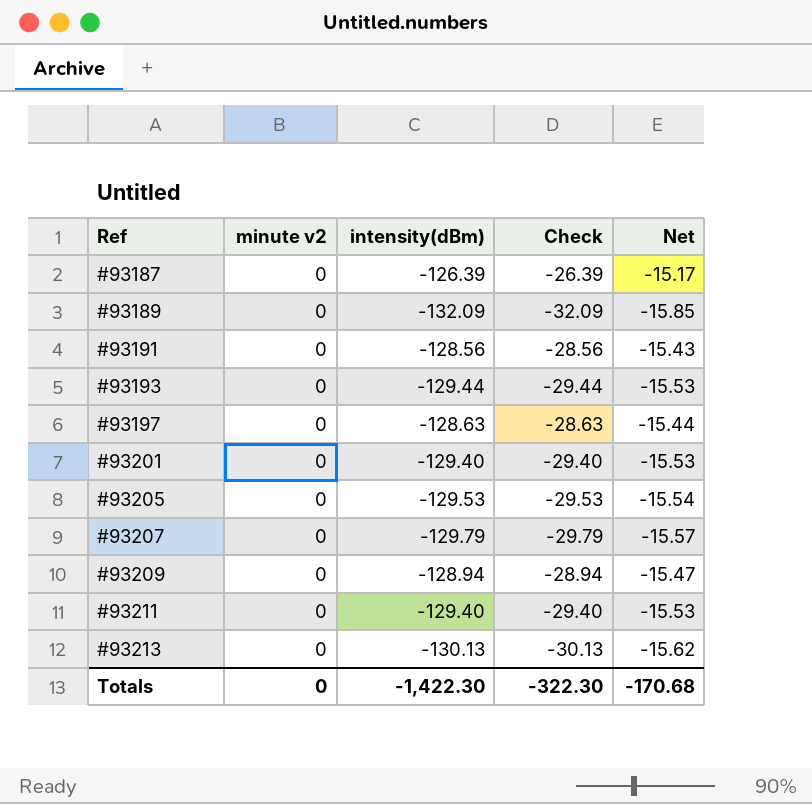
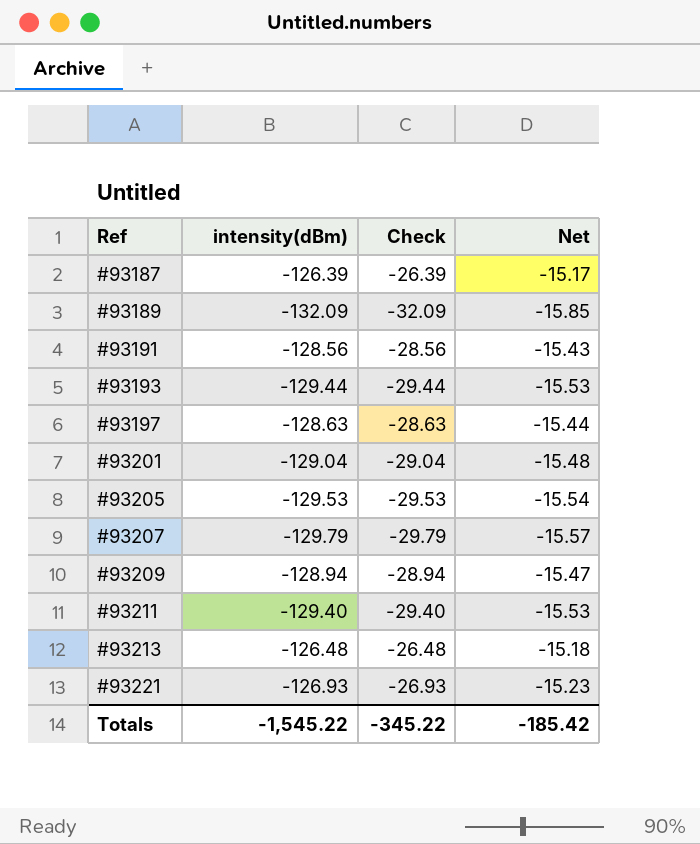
column minute v2 | position: 2 -> none
#93201 | intensity(dBm): -129.40 -> -129.04
#93201 | Check: -29.40 -> -29.04
#93201 | Net: -15.53 -> -15.48
#93213 | intensity(dBm): -130.13 -> -126.48
#93213 | Check: -30.13 -> -26.48
#93213 | Net: -15.62 -> -15.18
row #93221: none -> -126.93 | -26.93 | -15.23
Totals | intensity(dBm): -1,422.30 -> -1,545.22
Totals | Check: -322.30 -> -345.22
Totals | Net: -170.68 -> -185.42

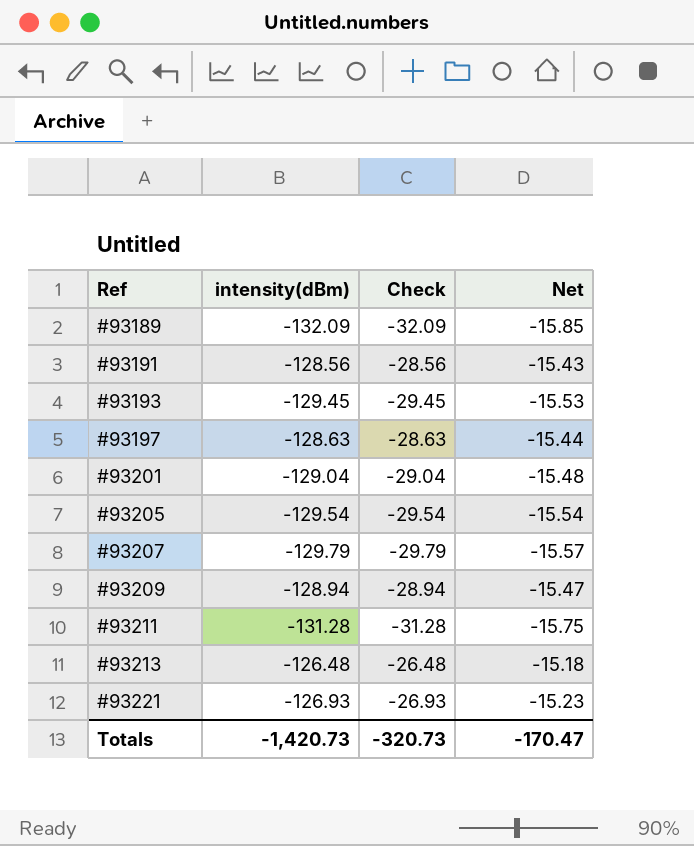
row #93187: -126.39 | -26.39 | -15.17 -> none
#93193 | intensity(dBm): -129.44 -> -129.45
#93193 | Check: -29.44 -> -29.45
#93205 | intensity(dBm): -129.53 -> -129.54
#93205 | Check: -29.53 -> -29.54
#93211 | intensity(dBm): -129.40 -> -131.28
#93211 | Check: -29.40 -> -31.28
#93211 | Net: -15.53 -> -15.75
Totals | intensity(dBm): -1,545.22 -> -1,420.73
Totals | Check: -345.22 -> -320.73
Totals | Net: -185.42 -> -170.47

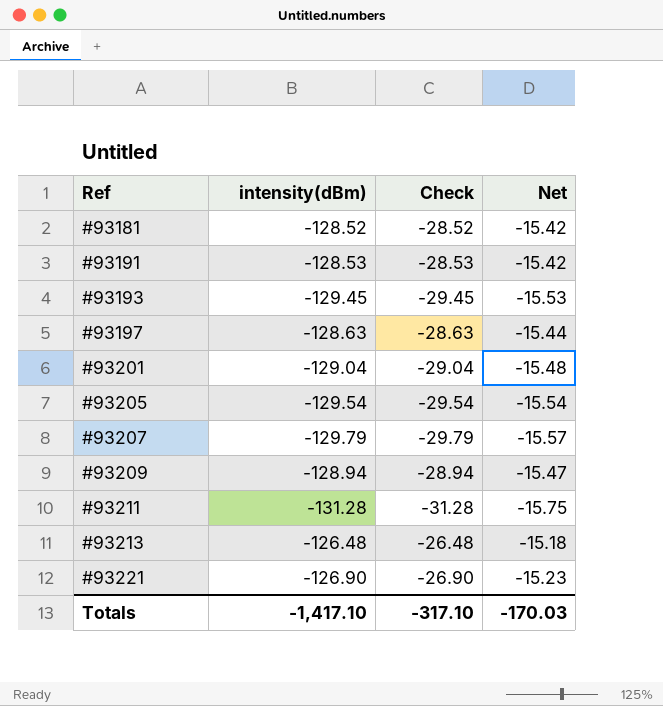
row #93189: -132.09 | -32.09 | -15.85 -> none
row #93181: none -> -128.52 | -28.52 | -15.42
#93191 | intensity(dBm): -128.56 -> -128.53
#93191 | Check: -28.56 -> -28.53
#93191 | Net: -15.43 -> -15.42
#93221 | intensity(dBm): -126.93 -> -126.90
#93221 | Check: -26.93 -> -26.90
Totals | intensity(dBm): -1,420.73 -> -1,417.10
Totals | Check: -320.73 -> -317.10
Totals | Net: -170.47 -> -170.03

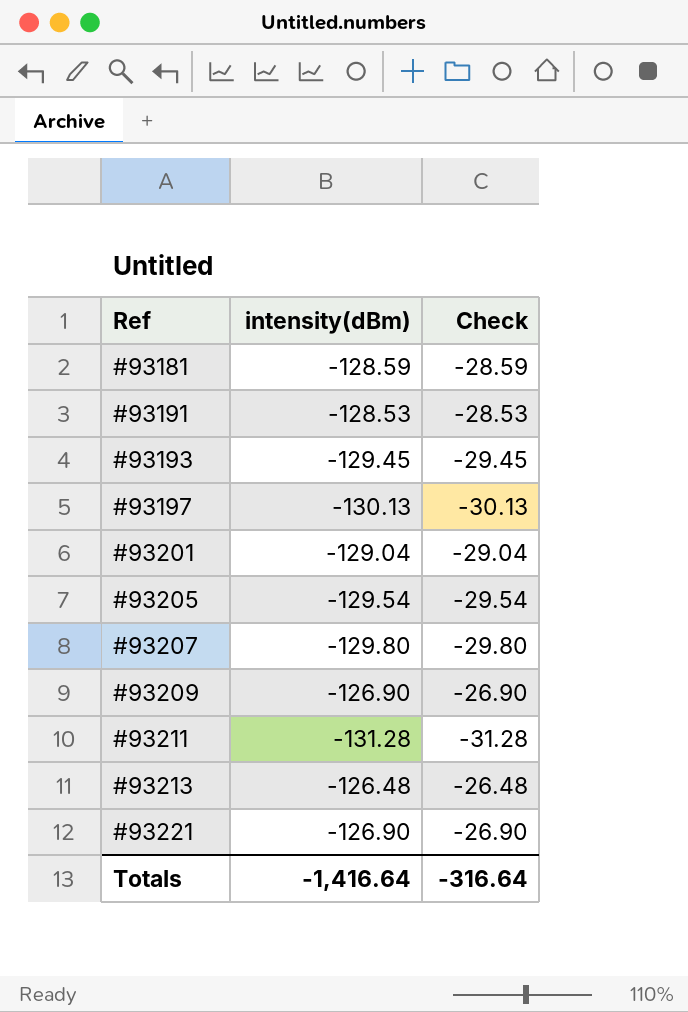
column Net | formula: [intensity(dBm)] * 0.12 -> none
#93181 | intensity(dBm): -128.52 -> -128.59
#93181 | Check: -28.52 -> -28.59
#93197 | intensity(dBm): -128.63 -> -130.13
#93197 | Check: -28.63 -> -30.13
#93207 | intensity(dBm): -129.79 -> -129.80
#93207 | Check: -29.79 -> -29.80
#93209 | intensity(dBm): -128.94 -> -126.90
#93209 | Check: -28.94 -> -26.90
Totals | intensity(dBm): -1,417.10 -> -1,416.64
Totals | Check: -317.10 -> -316.64

